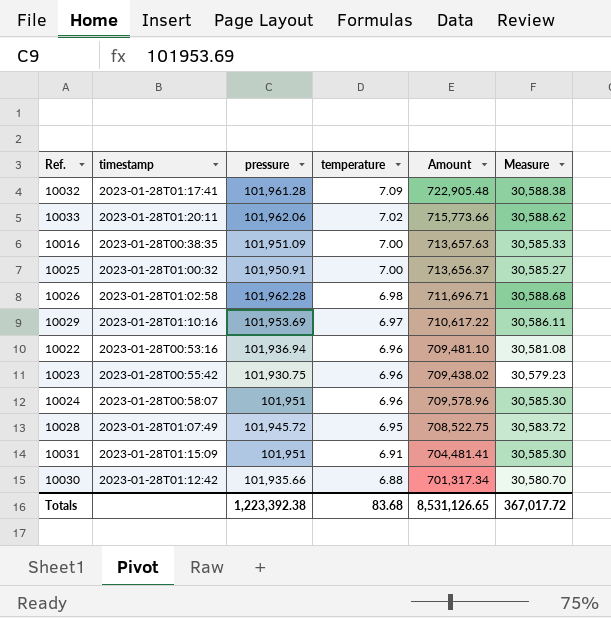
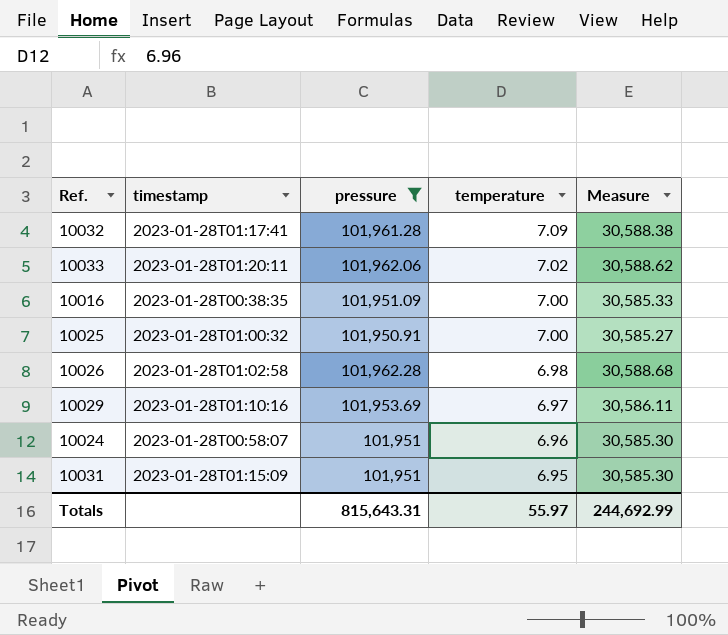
filter: none -> pressure >= 101,950.91
column Amount | formula: [pressure] * [temperature] -> none
10031 | temperature: 6.91 -> 6.95
Totals | pressure: 1,223,392.38 -> 815,643.31
Totals | temperature: 83.68 -> 55.97
Totals | Measure: 367,017.72 -> 244,692.99

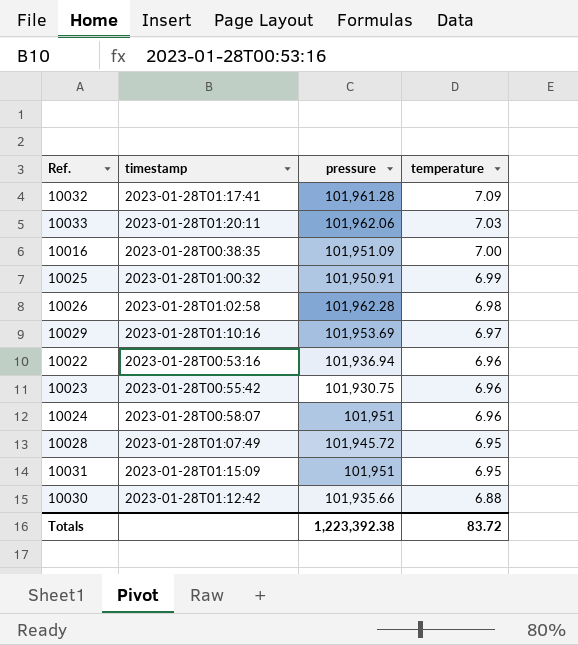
filter: pressure >= 101,950.91 -> none
column Measure | formula: [pressure] * 0.3 -> none
10033 | temperature: 7.02 -> 7.03
10025 | temperature: 7.00 -> 6.99
Totals | pressure: 815,643.31 -> 1,223,392.38
Totals | temperature: 55.97 -> 83.72

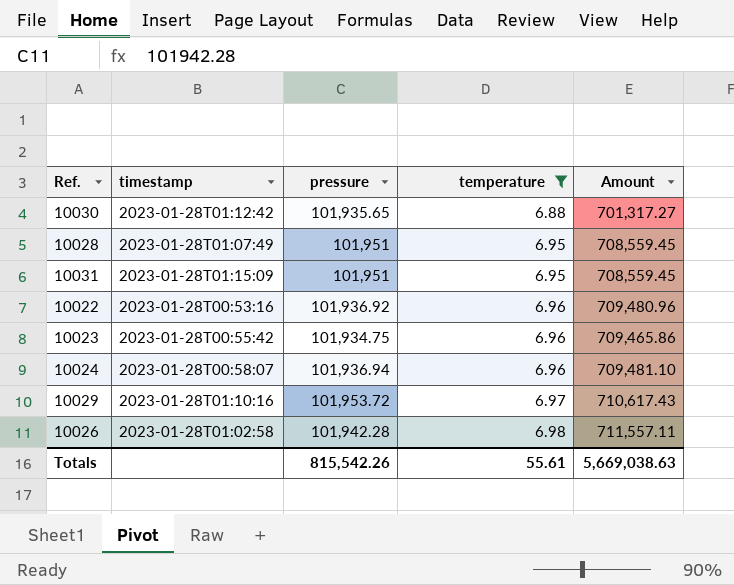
filter: none -> temperature <= 6.98
row order: temperature descending -> temperature ascending
column Amount | formula: none -> [pressure] * [temperature]
10030 | pressure: 101,935.66 -> 101,935.65
10028 | pressure: 101,945.72 -> 101,951
10022 | pressure: 101,936.94 -> 101,936.92
10023 | pressure: 101,930.75 -> 101,934.75
10024 | pressure: 101,951 -> 101,936.94
10029 | pressure: 101,953.69 -> 101,953.72
10026 | pressure: 101,962.28 -> 101,942.28
Totals | pressure: 1,223,392.38 -> 815,542.26
Totals | temperature: 83.72 -> 55.61

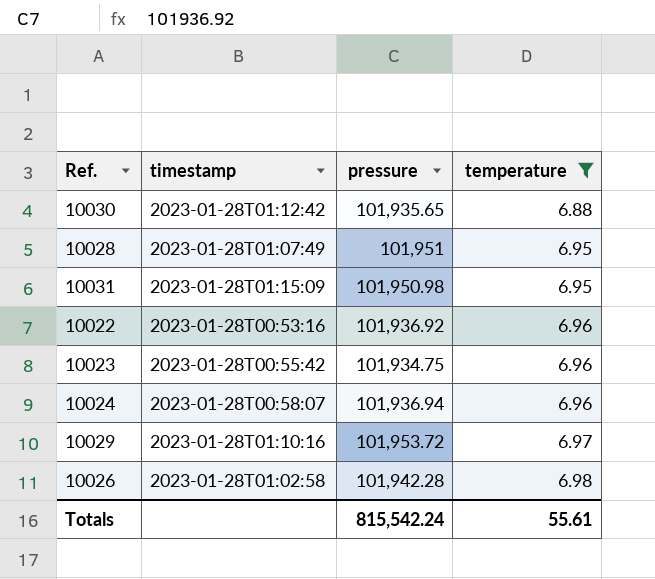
column Amount | formula: [pressure] * [temperature] -> none
10031 | pressure: 101,951 -> 101,950.98
Totals | pressure: 815,542.26 -> 815,542.24

